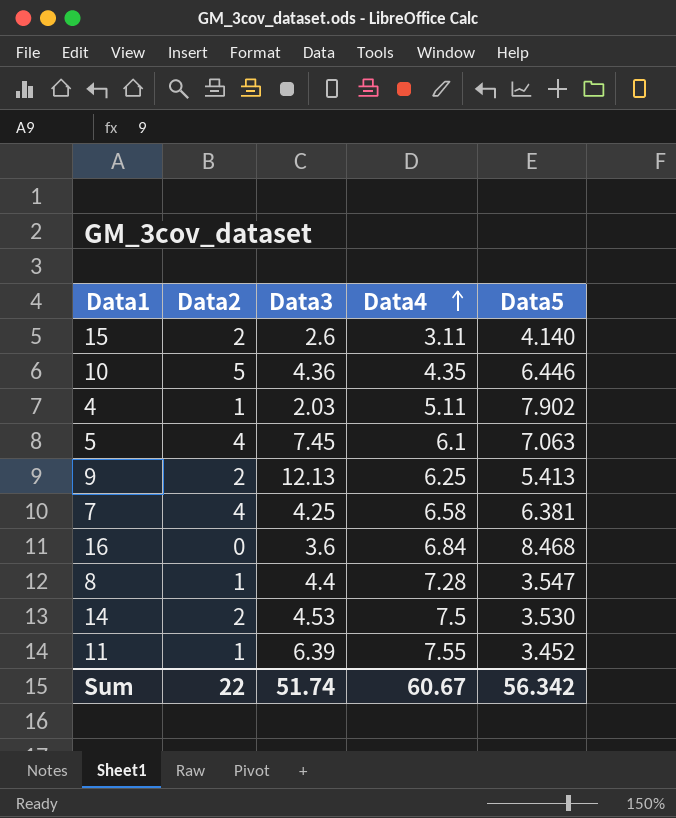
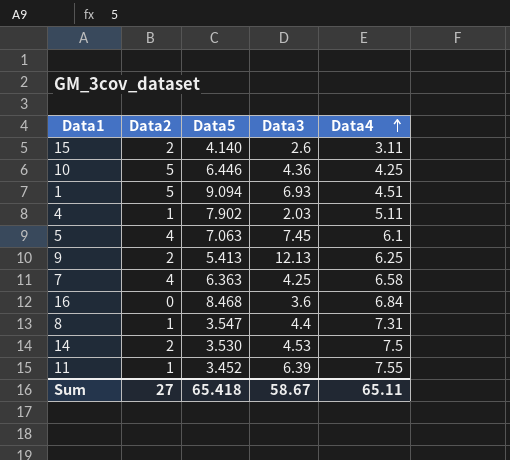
column Data5 | position: 5 -> 3
10 | Data4: 4.35 -> 4.25
row 1: none -> 5 | 9.094 | 6.93 | 4.51
7 | Data5: 6.381 -> 6.363
8 | Data4: 7.28 -> 7.31
Sum | Data2: 22 -> 27
Sum | Data5: 56.342 -> 65.418
Sum | Data3: 51.74 -> 58.67
Sum | Data4: 60.67 -> 65.11

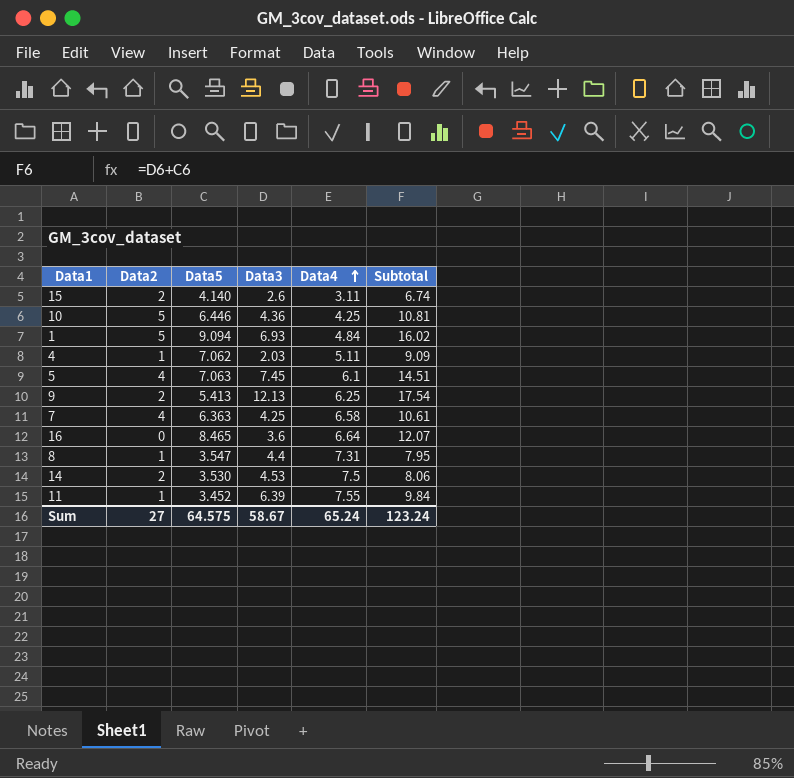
column Subtotal | formula: none -> [Data5] + [Data3]
1 | Data4: 4.51 -> 4.84
4 | Data5: 7.902 -> 7.062
16 | Data5: 8.468 -> 8.465
16 | Data4: 6.84 -> 6.64
Sum | Data5: 65.418 -> 64.575
Sum | Data4: 65.11 -> 65.24

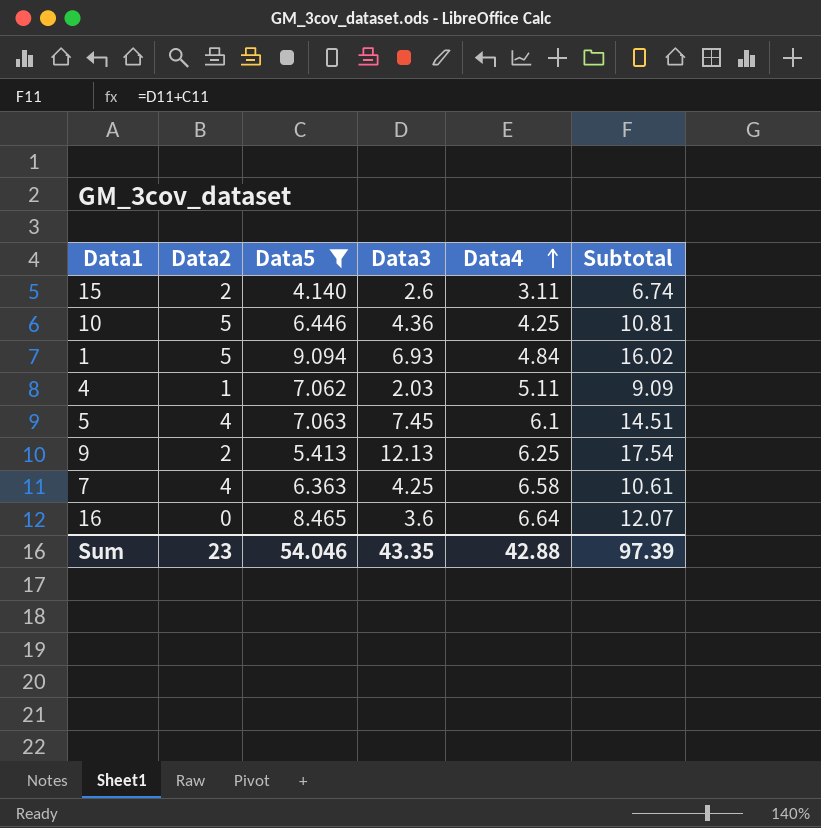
filter: none -> Data5 >= 4.140
Sum | Data2: 27 -> 23
Sum | Data5: 64.575 -> 54.046
Sum | Data3: 58.67 -> 43.35
Sum | Data4: 65.24 -> 42.88
Sum | Subtotal: 123.24 -> 97.39

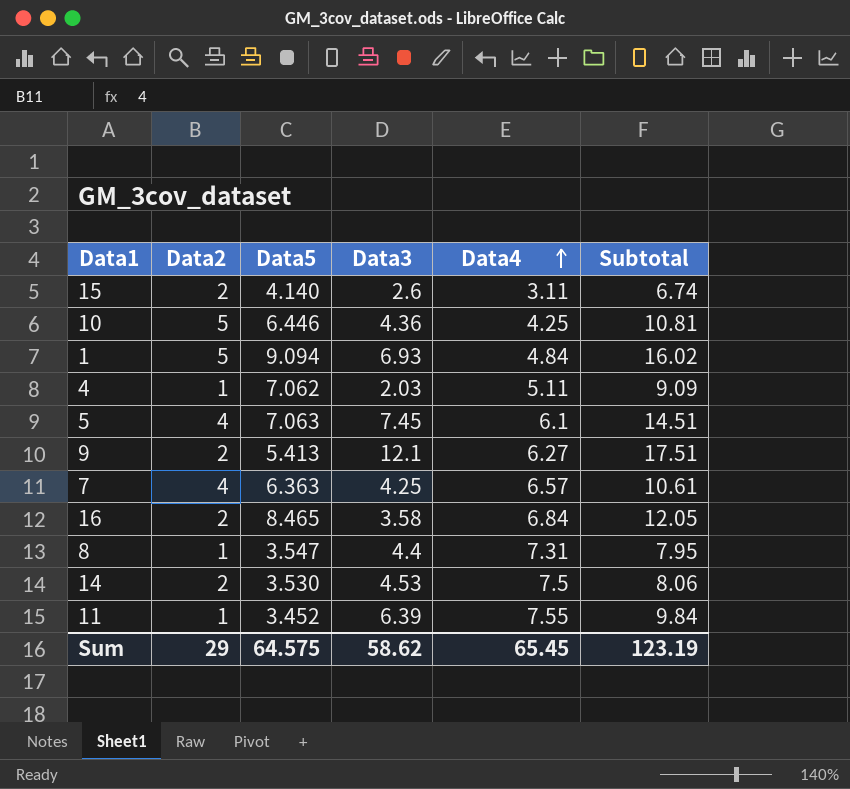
filter: Data5 >= 4.140 -> none
9 | Data3: 12.13 -> 12.1
9 | Data4: 6.25 -> 6.27
9 | Subtotal: 17.54 -> 17.51
7 | Data4: 6.58 -> 6.57
16 | Data2: 0 -> 2
16 | Data3: 3.6 -> 3.58
16 | Data4: 6.64 -> 6.84
16 | Subtotal: 12.07 -> 12.05
Sum | Data2: 23 -> 29
Sum | Data5: 54.046 -> 64.575
Sum | Data3: 43.35 -> 58.62
Sum | Data4: 42.88 -> 65.45
Sum | Subtotal: 97.39 -> 123.19

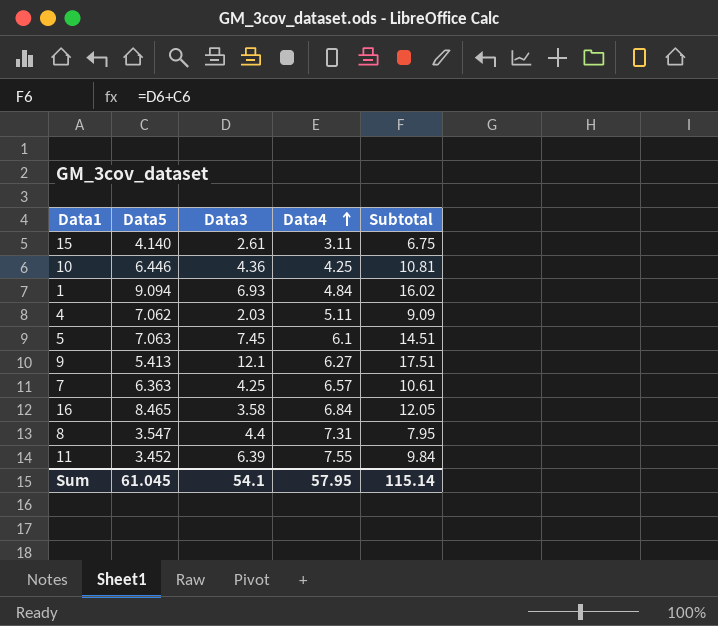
column Data2 | position: 2 -> none
row 14: 2 | 3.530 | 4.53 | 7.5 | 8.06 -> none
15 | Data3: 2.6 -> 2.61
15 | Subtotal: 6.74 -> 6.75
Sum | Data5: 64.575 -> 61.045
Sum | Data3: 58.62 -> 54.1
Sum | Data4: 65.45 -> 57.95
Sum | Subtotal: 123.19 -> 115.14

